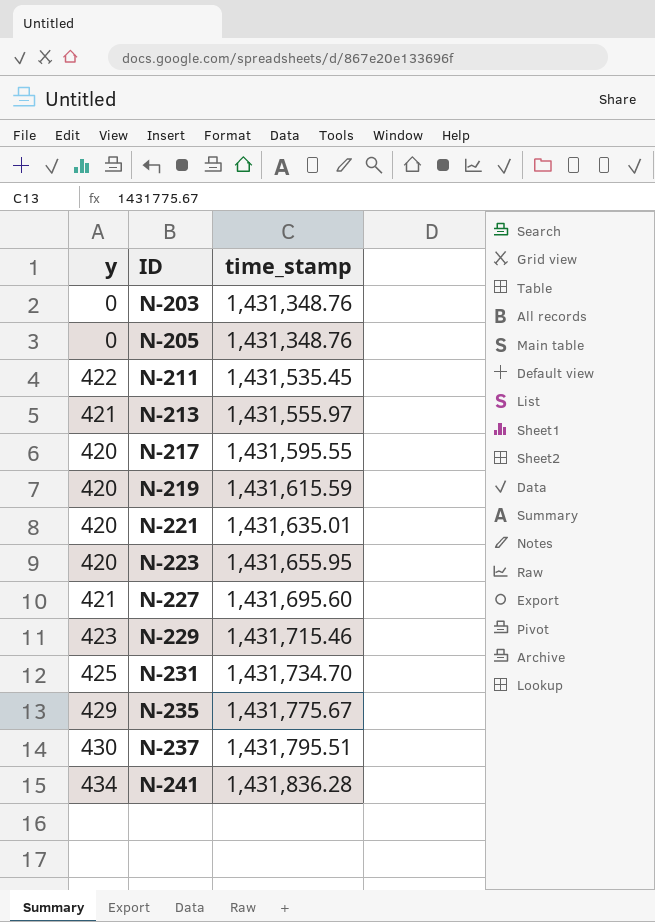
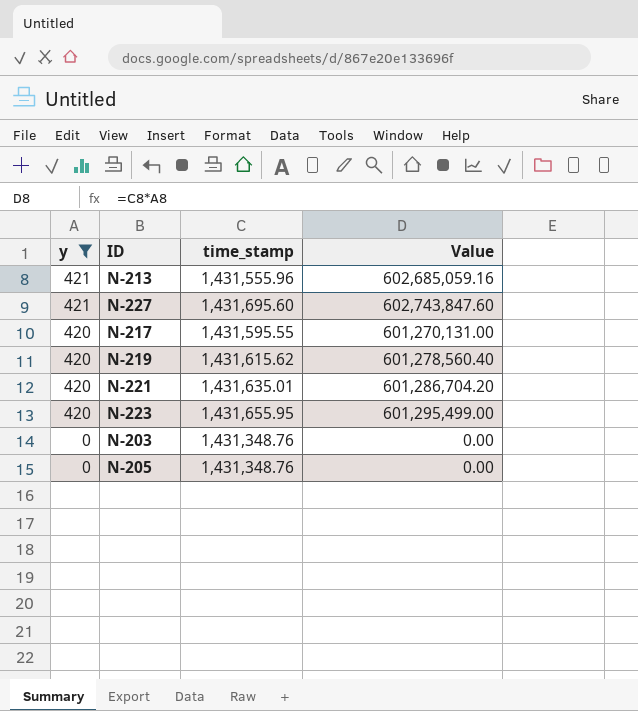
filter: none -> y <= 421
row order: ID ascending -> y descending
column Value | formula: none -> [y] * [time_stamp]
N-213 | time_stamp: 1,431,555.97 -> 1,431,555.96
N-219 | time_stamp: 1,431,615.59 -> 1,431,615.62

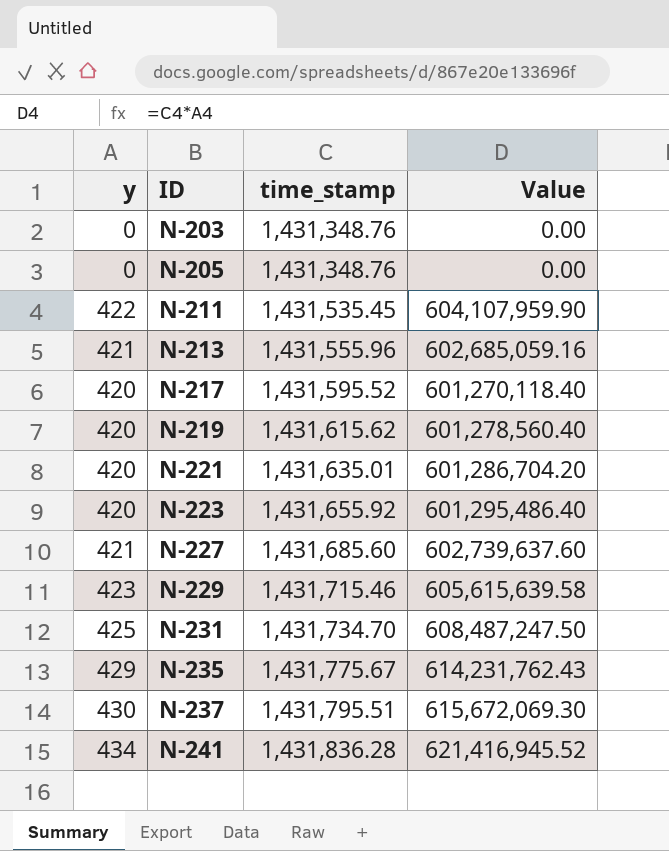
filter: y <= 421 -> none
row order: y descending -> ID ascending
N-217 | time_stamp: 1,431,595.55 -> 1,431,595.52
N-217 | Value: 601,270,131.00 -> 601,270,118.40
N-223 | time_stamp: 1,431,655.95 -> 1,431,655.92
N-223 | Value: 601,295,499.00 -> 601,295,486.40
N-227 | time_stamp: 1,431,695.60 -> 1,431,685.60
N-227 | Value: 602,743,847.60 -> 602,739,637.60

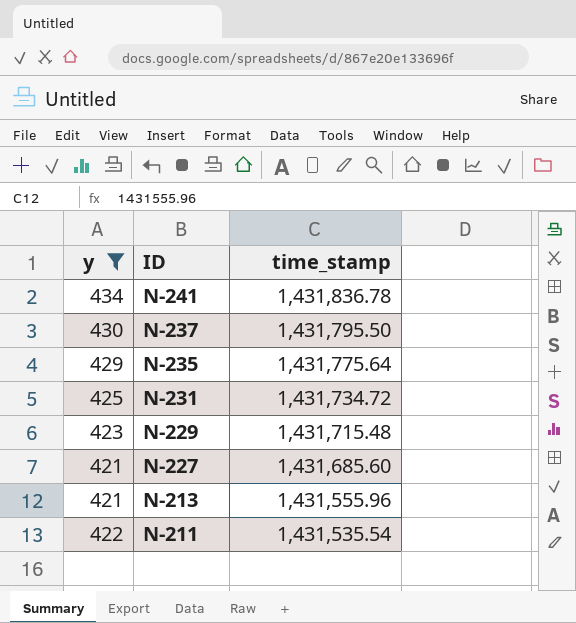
filter: none -> y >= 421
row order: ID ascending -> ID descending
column Value | formula: [y] * [time_stamp] -> none
N-241 | time_stamp: 1,431,836.28 -> 1,431,836.78
N-237 | time_stamp: 1,431,795.51 -> 1,431,795.50
N-235 | time_stamp: 1,431,775.67 -> 1,431,775.64
N-231 | time_stamp: 1,431,734.70 -> 1,431,734.72
N-229 | time_stamp: 1,431,715.46 -> 1,431,715.48
N-211 | time_stamp: 1,431,535.45 -> 1,431,535.54

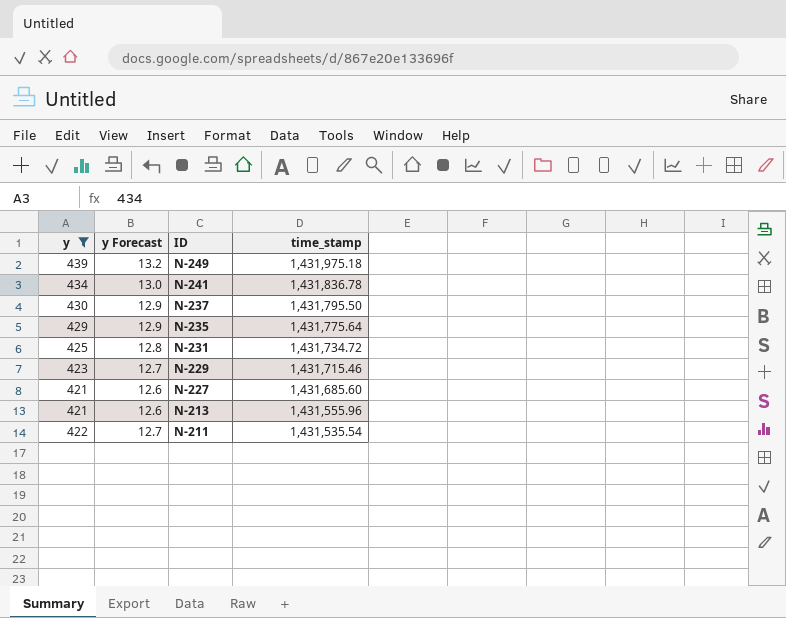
column y Forecast | formula: none -> [y] * 0.03
row N-249: none -> 439 | 13.2 | 1,431,975.18
N-229 | time_stamp: 1,431,715.48 -> 1,431,715.46

